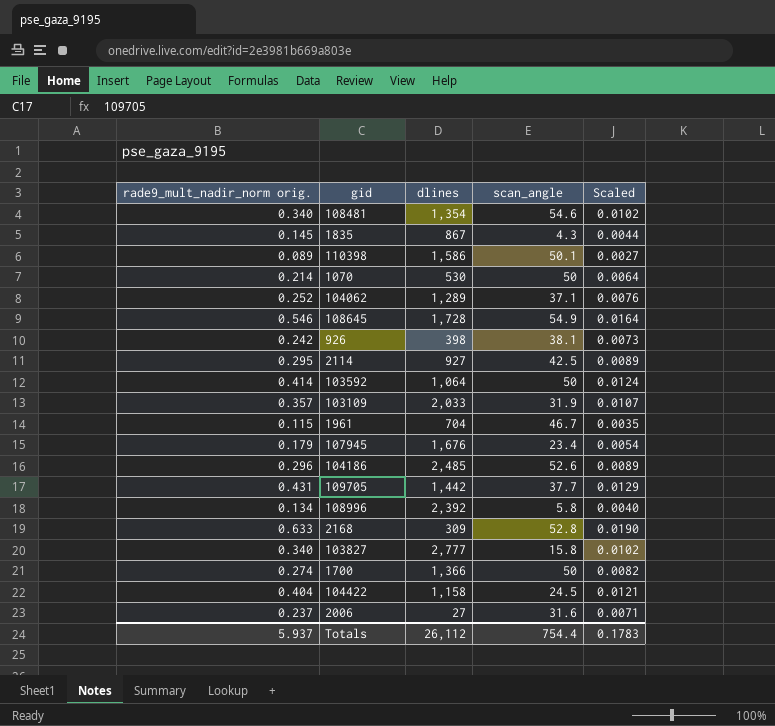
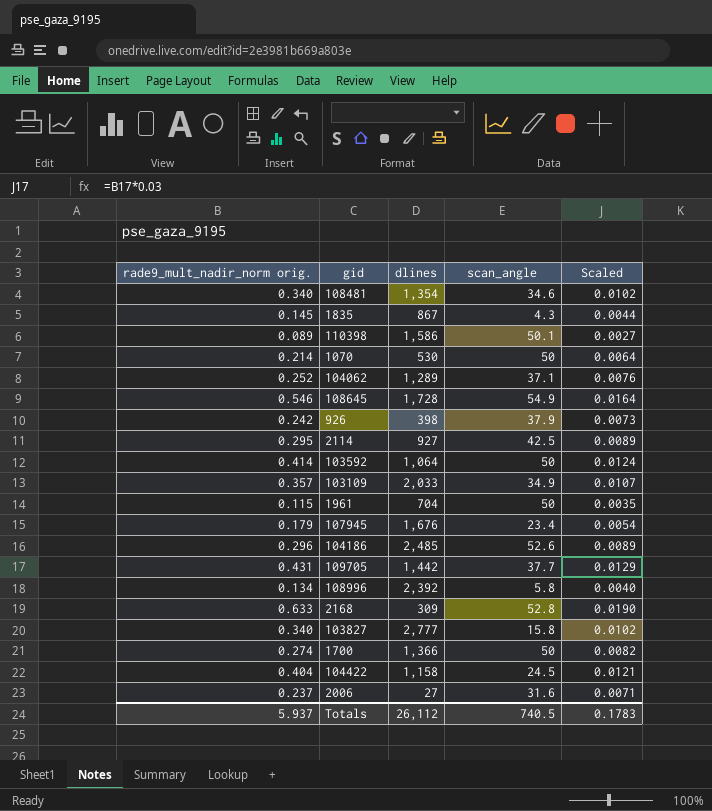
108481 | scan_angle: 54.6 -> 34.6
926 | scan_angle: 38.1 -> 37.9
103109 | scan_angle: 31.9 -> 34.9
1961 | scan_angle: 46.7 -> 50
Totals | scan_angle: 754.4 -> 740.5

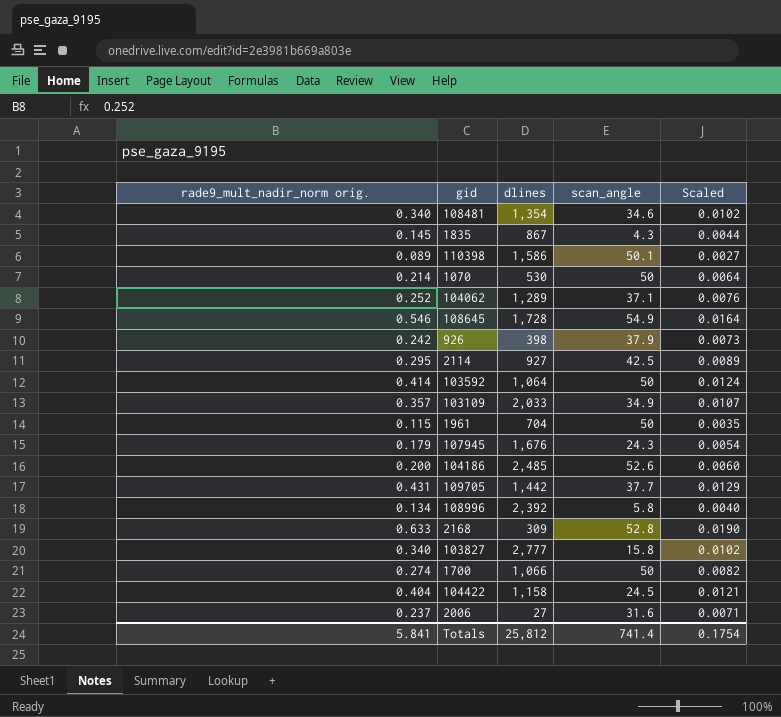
107945 | scan_angle: 23.4 -> 24.3
104186 | rade9_mult_nadir_norm orig.: 0.296 -> 0.200
104186 | Scaled: 0.0089 -> 0.0060
1700 | dlines: 1,366 -> 1,066
Totals | rade9_mult_nadir_norm orig.: 5.937 -> 5.841
Totals | dlines: 26,112 -> 25,812
Totals | scan_angle: 740.5 -> 741.4
Totals | Scaled: 0.1783 -> 0.1754

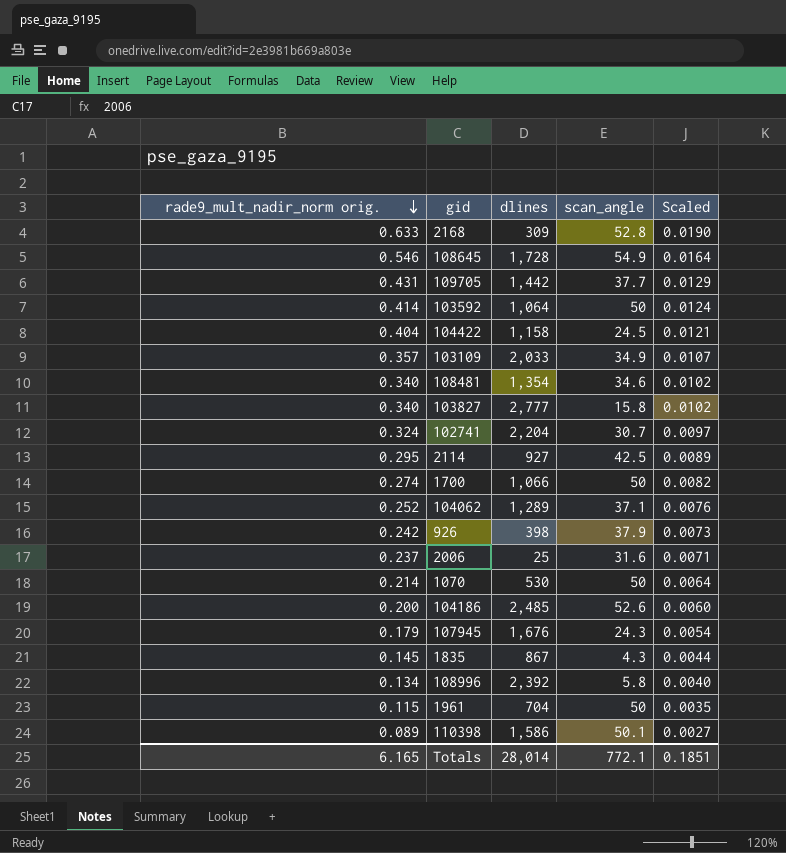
row order: none -> rade9_mult_nadir_norm orig. descending
row 102741: none -> 0.324 | 2,204 | 30.7 | 0.0097
2006 | dlines: 27 -> 25
Totals | rade9_mult_nadir_norm orig.: 5.841 -> 6.165
Totals | dlines: 25,812 -> 28,014
Totals | scan_angle: 741.4 -> 772.1
Totals | Scaled: 0.1754 -> 0.1851

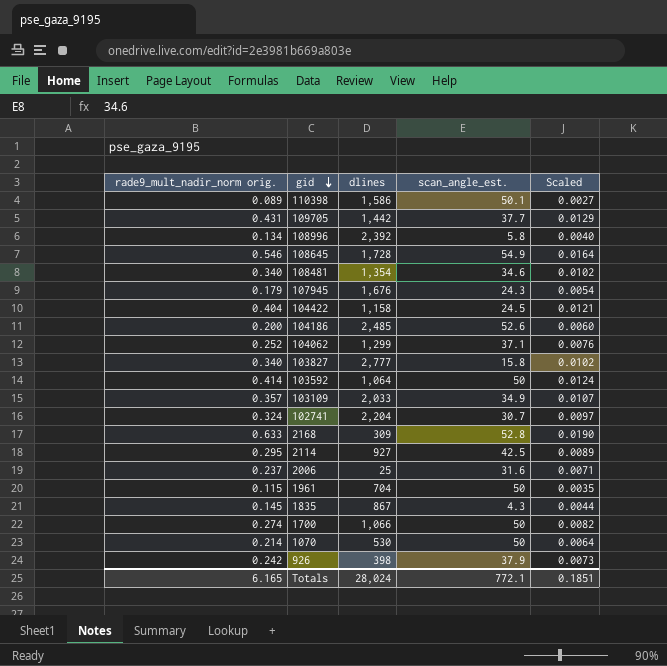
row order: rade9_mult_nadir_norm orig. descending -> gid descending
column name: scan_angle -> scan_angle_est.
104062 | dlines: 1,289 -> 1,299
Totals | dlines: 28,014 -> 28,024

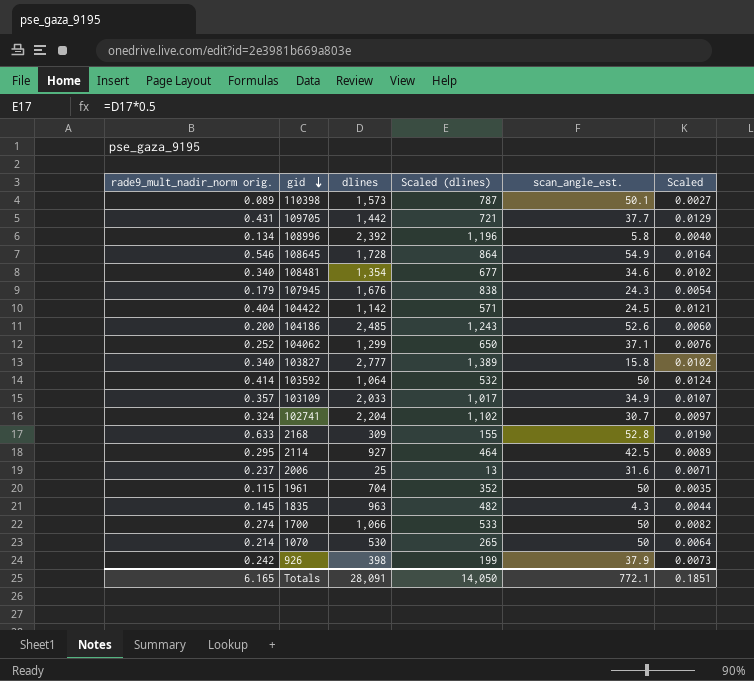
column Scaled (dlines) | formula: none -> [dlines] * 0.5
110398 | dlines: 1,586 -> 1,573
104422 | dlines: 1,158 -> 1,142
1835 | dlines: 867 -> 963
Totals | dlines: 28,024 -> 28,091

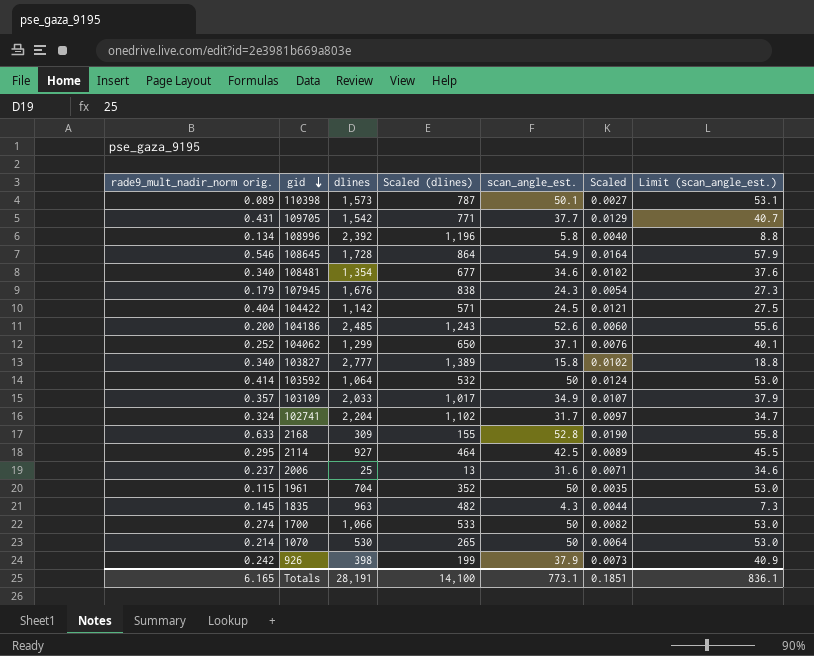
column Limit (scan_angle_est.) | formula: none -> [scan_angle_est.] + 3
109705 | dlines: 1,442 -> 1,542
109705 | Scaled (dlines): 721 -> 771
102741 | scan_angle_est.: 30.7 -> 31.7
Totals | dlines: 28,091 -> 28,191
Totals | Scaled (dlines): 14,050 -> 14,100
Totals | scan_angle_est.: 772.1 -> 773.1

